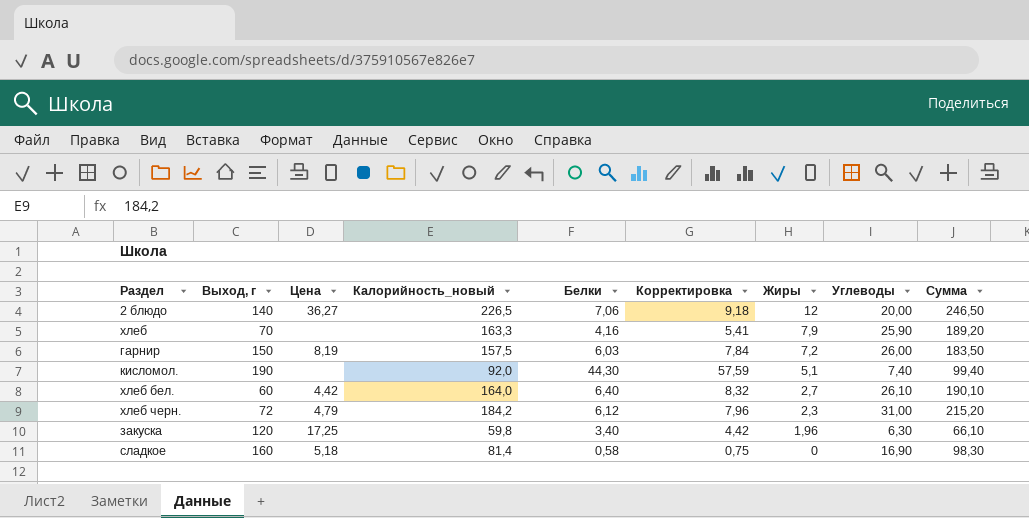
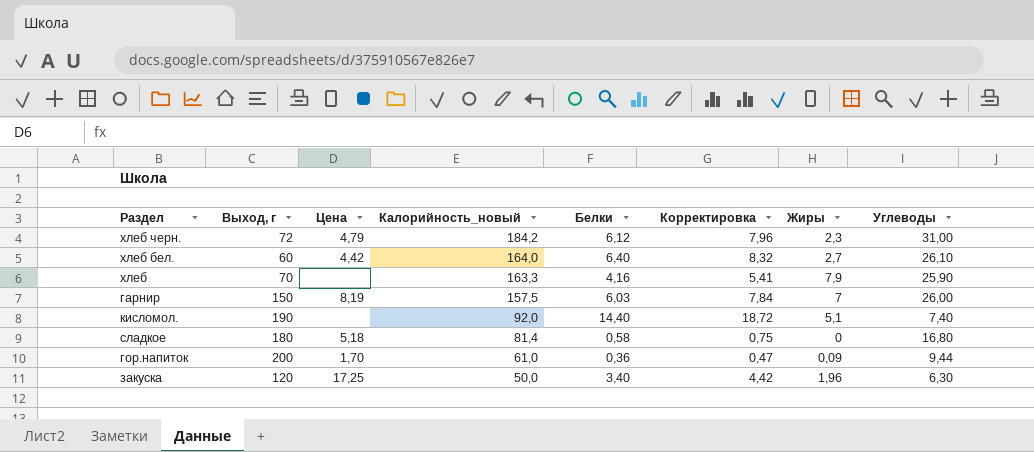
row order: Жиры descending -> Калорийность_новый descending
column Сумма | formula: [Калорийность_новый] + [Углеводы] -> none
row 2 блюдо: 140 | 36,27 | 226,5 | 7,06 | 9,18 | 12 | 20,00 | 246,50 -> none
гарнир | Жиры: 7,2 -> 7
кисломол. | Белки: 44,30 -> 14,40
кисломол. | Корректировка: 57,59 -> 18,72
сладкое | Выход, г: 160 -> 180
сладкое | Углеводы: 16,90 -> 16,80
row гор.напиток: none -> 200 | 1,70 | 61,0 | 0,36 | 0,47 | 0,09 | 9,44
закуска | Калорийность_новый: 59,8 -> 50,0

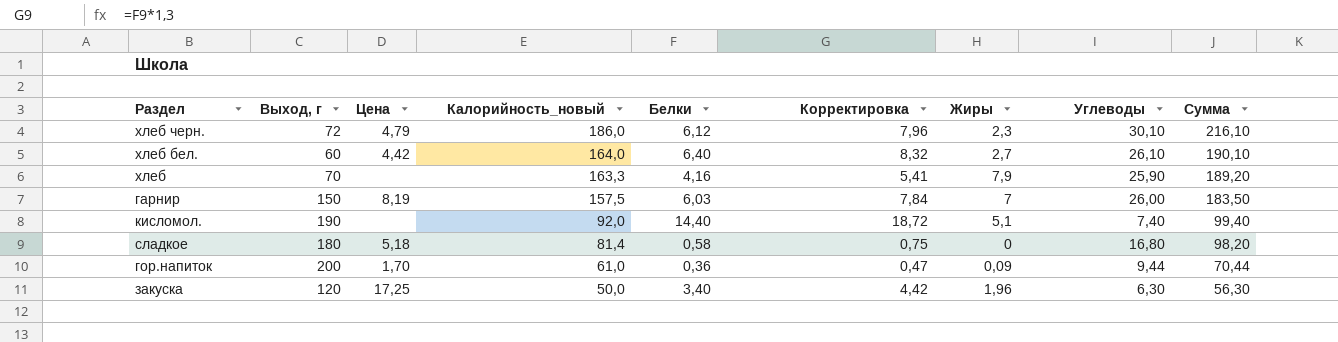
column Сумма | formula: none -> [Калорийность_новый] + [Углеводы]
хлеб черн. | Калорийность_новый: 184,2 -> 186,0
хлеб черн. | Углеводы: 31,00 -> 30,10

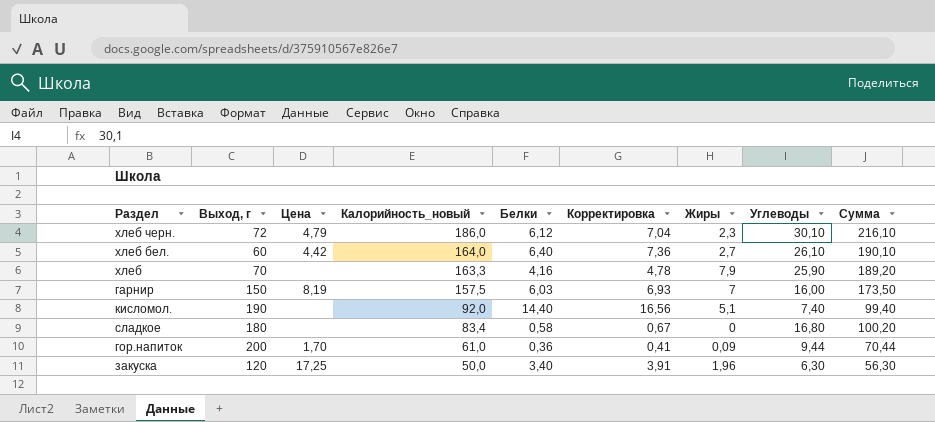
column Корректировка | formula: [Белки] * 1,3 -> [Белки] * 1,15
гарнир | Углеводы: 26,00 -> 16,00
гарнир | Сумма: 183,50 -> 173,50
сладкое | Цена: 5,18 -> none
сладкое | Калорийность_новый: 81,4 -> 83,4
сладкое | Сумма: 98,20 -> 100,20

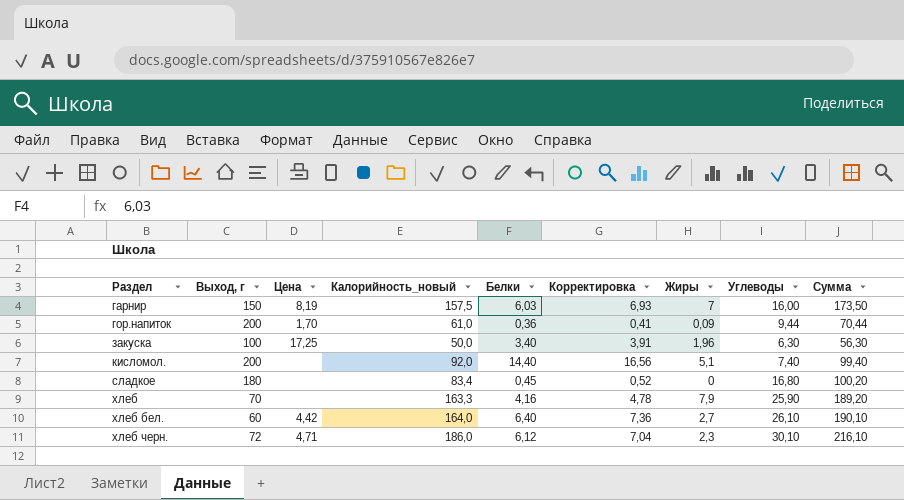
row order: Калорийность_новый descending -> Раздел ascending
закуска | Выход, г: 120 -> 100
кисломол. | Выход, г: 190 -> 200
сладкое | Белки: 0,58 -> 0,45
сладкое | Корректировка: 0,67 -> 0,52
хлеб черн. | Цена: 4,79 -> 4,71

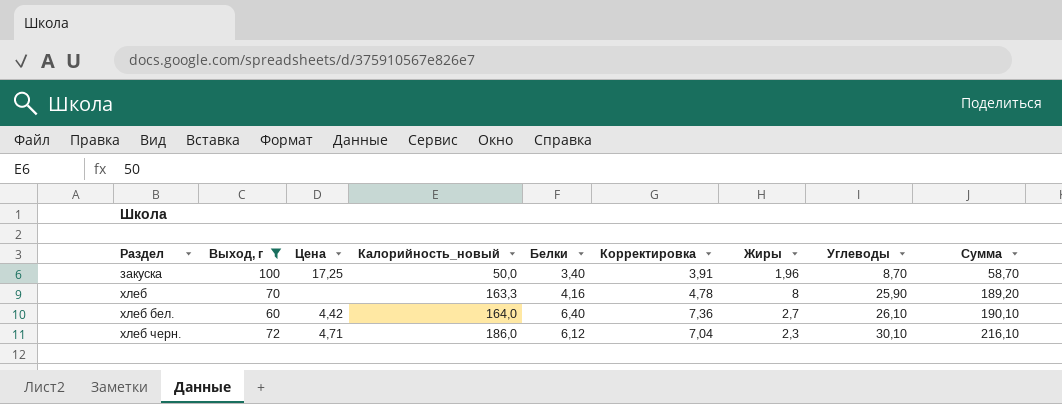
filter: none -> Выход, г <= 100
закуска | Углеводы: 6,30 -> 8,70
закуска | Сумма: 56,30 -> 58,70
хлеб | Жиры: 7,9 -> 8

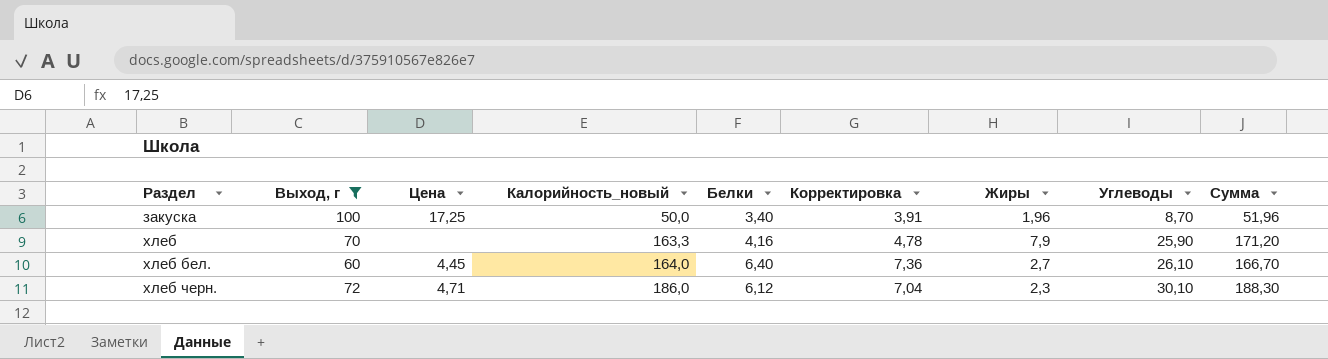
column Сумма | formula: [Калорийность_новый] + [Углеводы] -> [Калорийность_новый] + [Жиры]
хлеб | Жиры: 8 -> 7,9
хлеб бел. | Цена: 4,42 -> 4,45

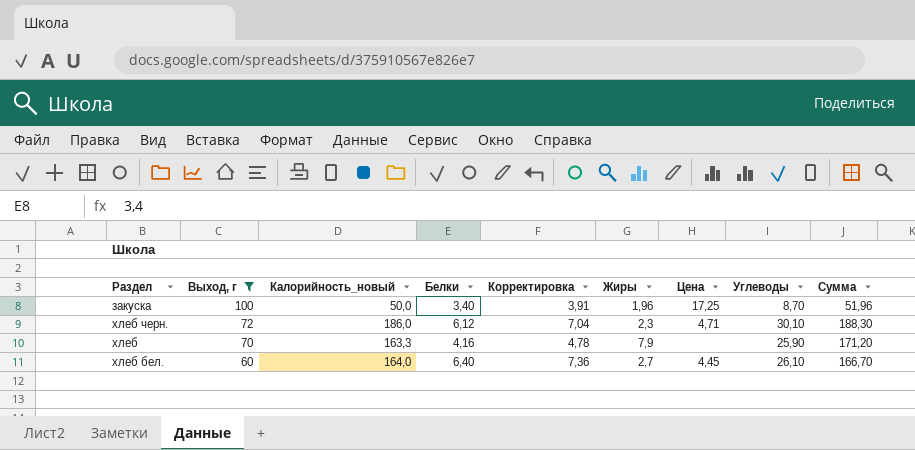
row order: Раздел ascending -> Выход, г descending
column Цена | position: 3 -> 7

